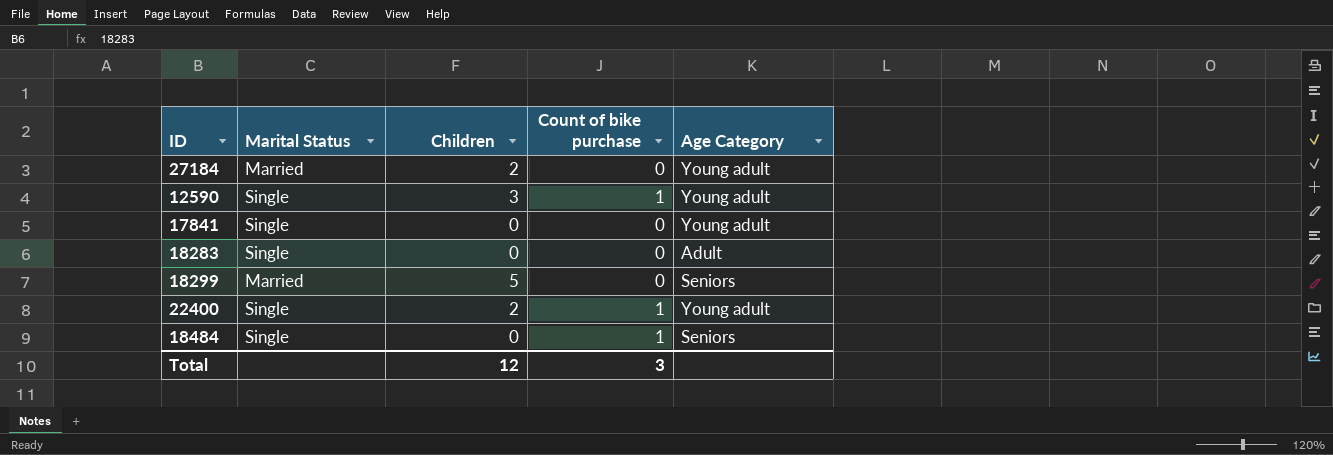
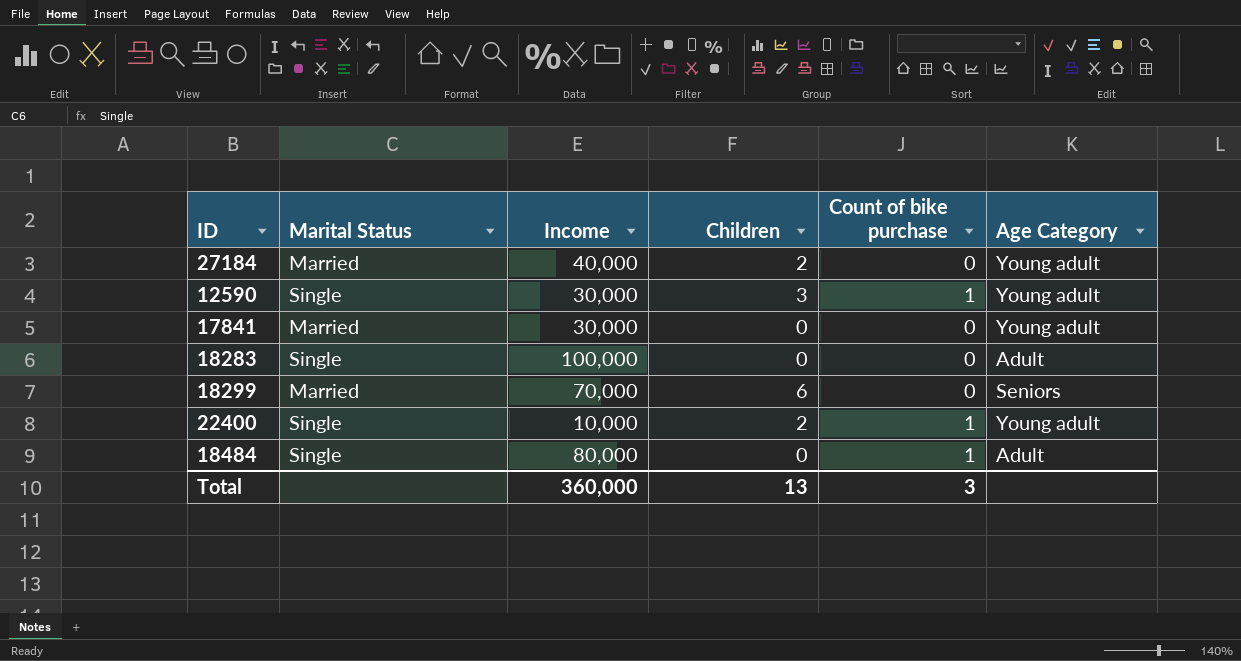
column Income | position: none -> 3
17841 | Marital Status: Single -> Married
18299 | Children: 5 -> 6
18484 | Age Category: Seniors -> Adult
Total | Children: 12 -> 13

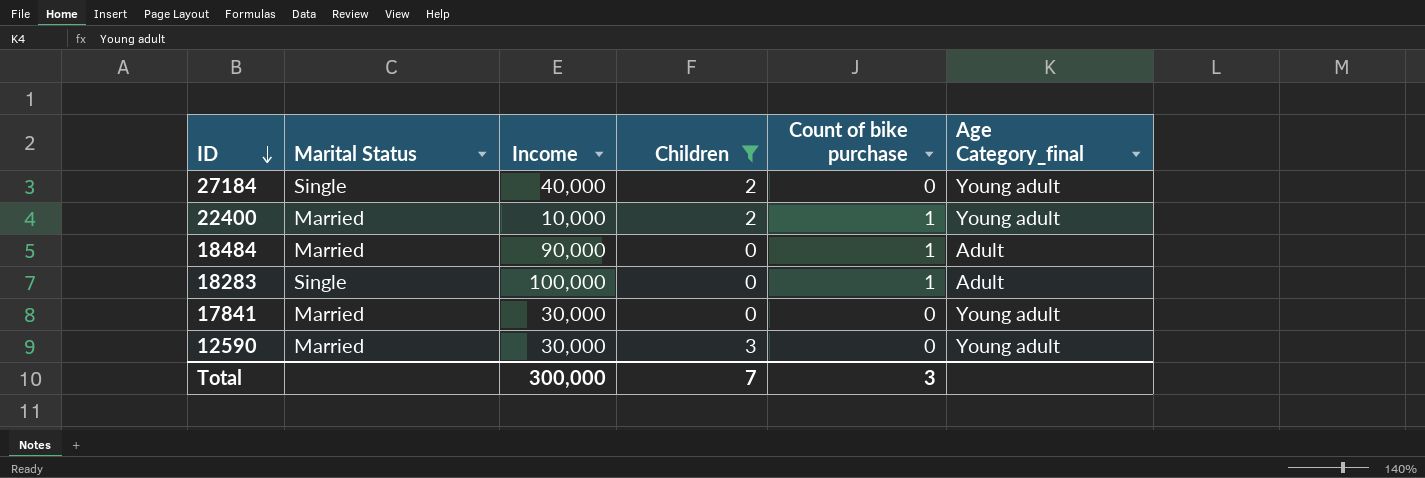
filter: none -> Children != 6
row order: none -> ID descending
column name: Age Category -> Age Category_final
27184 | Marital Status: Married -> Single
22400 | Marital Status: Single -> Married
18484 | Marital Status: Single -> Married
18484 | Income: 80,000 -> 90,000
18283 | Count of bike purchase: 0 -> 1
12590 | Marital Status: Single -> Married
12590 | Count of bike purchase: 1 -> 0
Total | Income: 360,000 -> 300,000
Total | Children: 13 -> 7

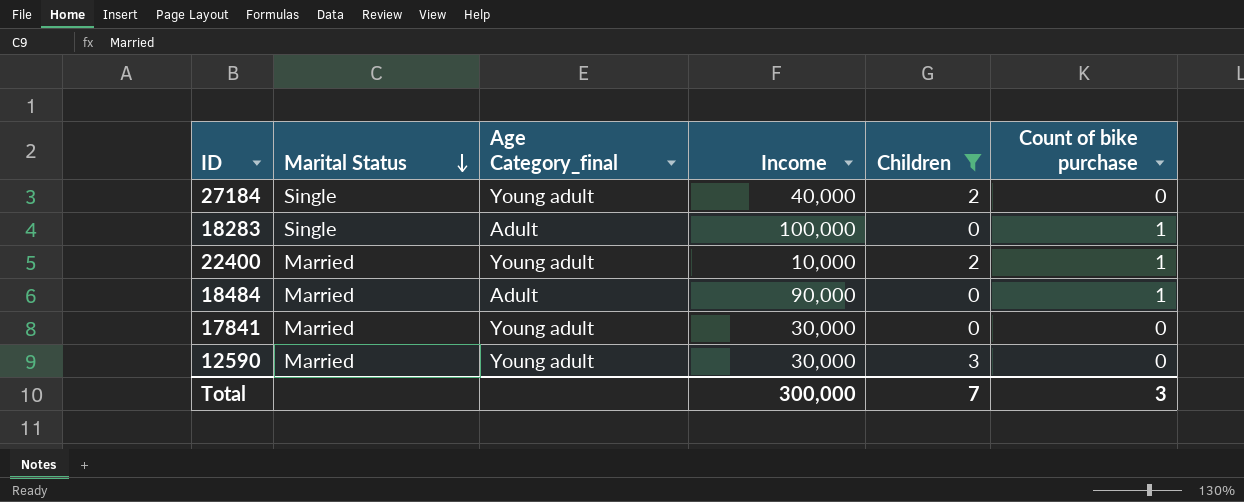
row order: ID descending -> Marital Status descending
column Age Category_final | position: 6 -> 3

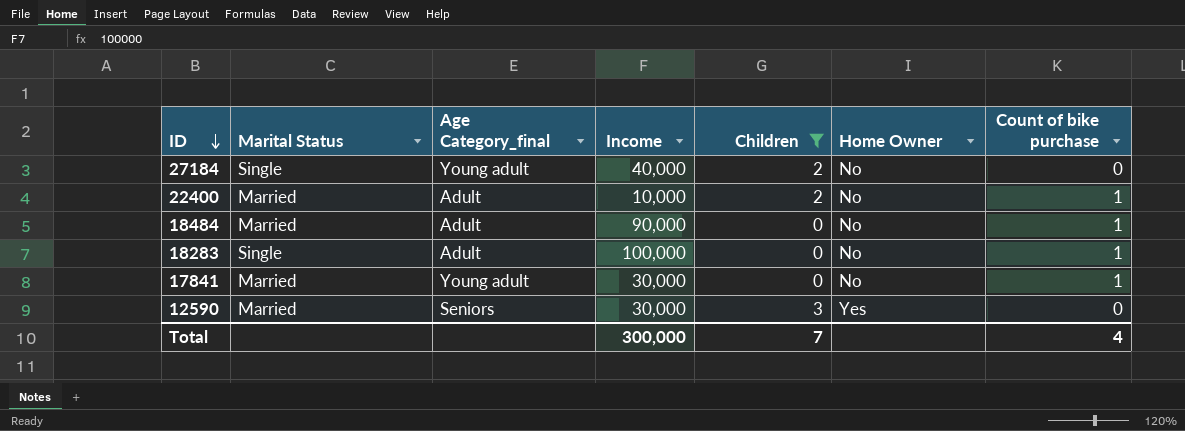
row order: Marital Status descending -> ID descending
column Home Owner | position: none -> 6
22400 | Age Category_final: Young adult -> Adult
17841 | Count of bike purchase: 0 -> 1
12590 | Age Category_final: Young adult -> Seniors
Total | Count of bike purchase: 3 -> 4

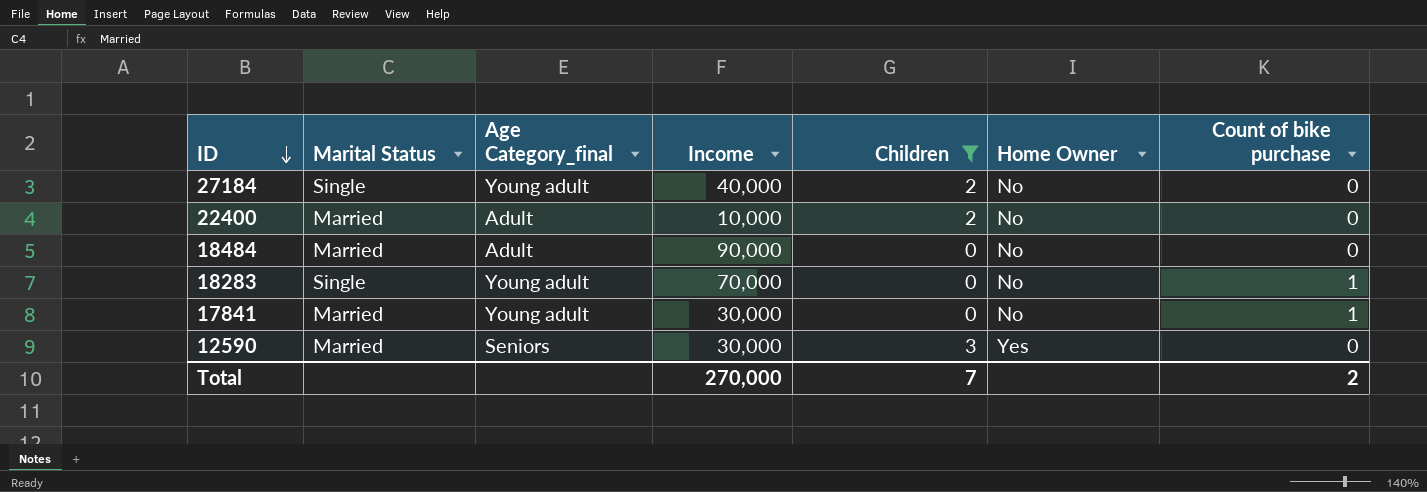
22400 | Count of bike purchase: 1 -> 0
18484 | Count of bike purchase: 1 -> 0
18283 | Age Category_final: Adult -> Young adult
18283 | Income: 100,000 -> 70,000
Total | Income: 300,000 -> 270,000
Total | Count of bike purchase: 4 -> 2

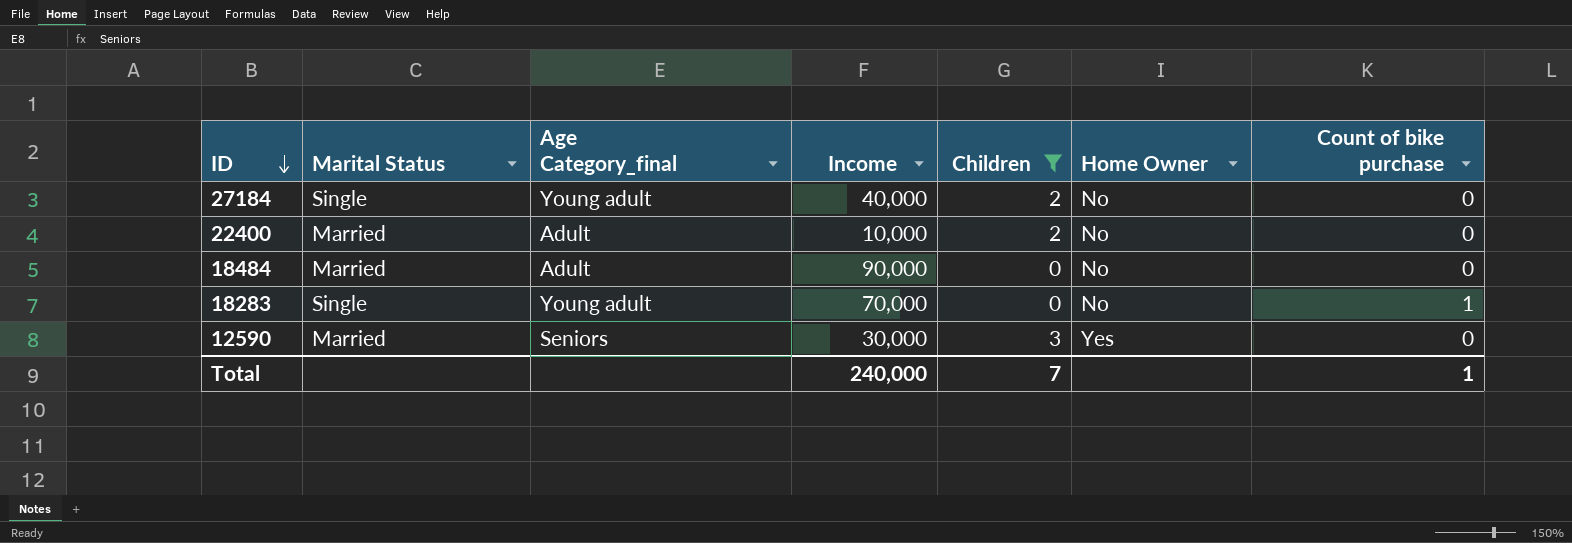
row 17841: Married | Young adult | 30,000 | 0 | No | 1 -> none
Total | Income: 270,000 -> 240,000
Total | Count of bike purchase: 2 -> 1

